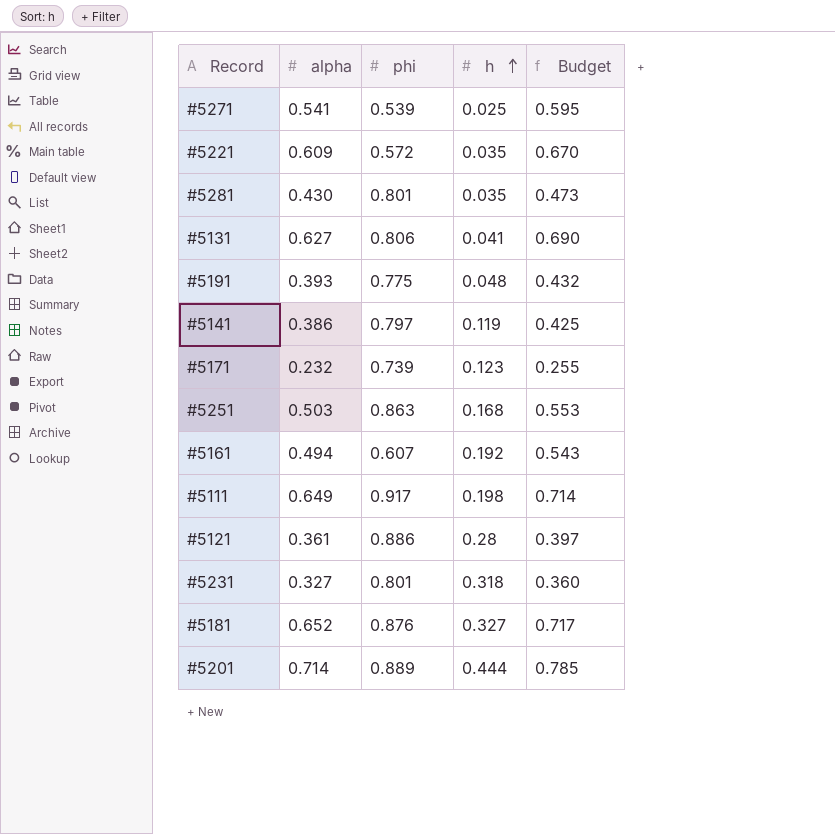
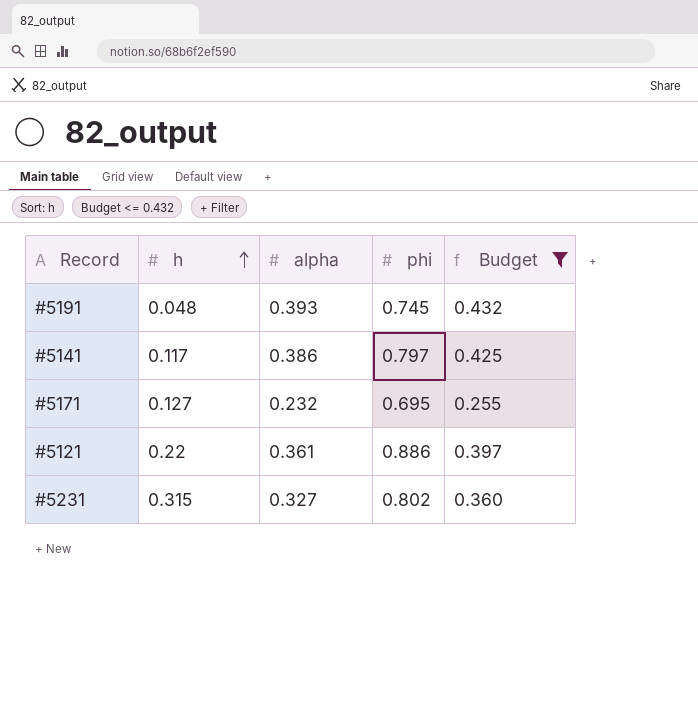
filter: none -> Budget <= 0.432
column h | position: 4 -> 2
#5191 | phi: 0.775 -> 0.745
#5141 | h: 0.119 -> 0.117
#5171 | h: 0.123 -> 0.127
#5171 | phi: 0.739 -> 0.695
#5121 | h: 0.28 -> 0.22
#5231 | h: 0.318 -> 0.315
#5231 | phi: 0.801 -> 0.802

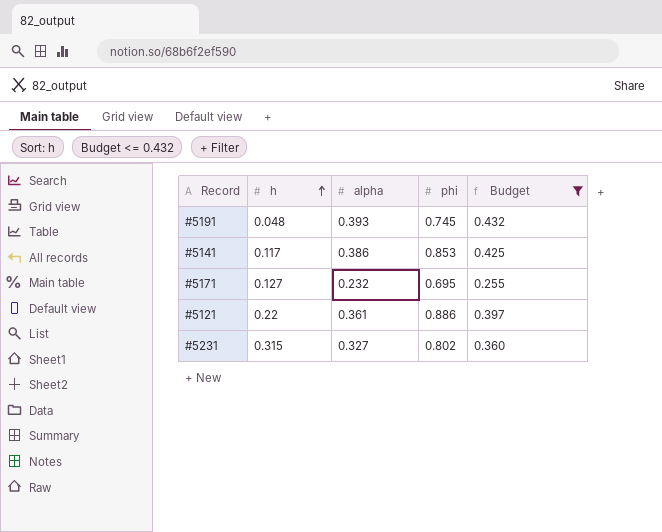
#5141 | phi: 0.797 -> 0.853

